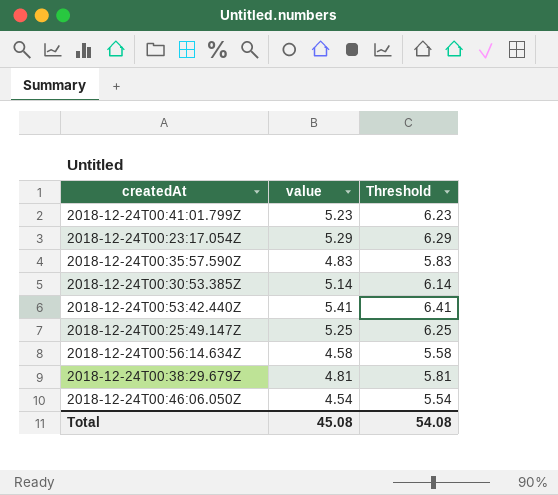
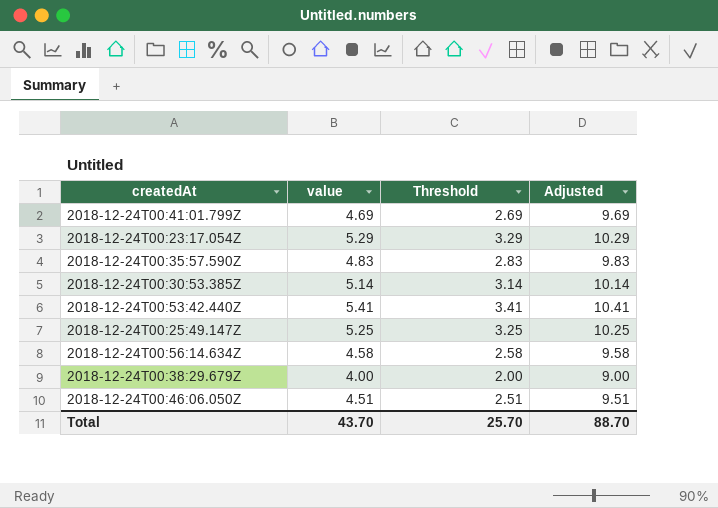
column Threshold | formula: [value] + 1 -> [value] - 2
column Adjusted | formula: none -> [value] + 5
2018-12-24T00:41:01.799Z | value: 5.23 -> 4.69
2018-12-24T00:38:29.679Z | value: 4.81 -> 4.00
2018-12-24T00:46:06.050Z | value: 4.54 -> 4.51
Total | value: 45.08 -> 43.70
Total | Threshold: 54.08 -> 25.70

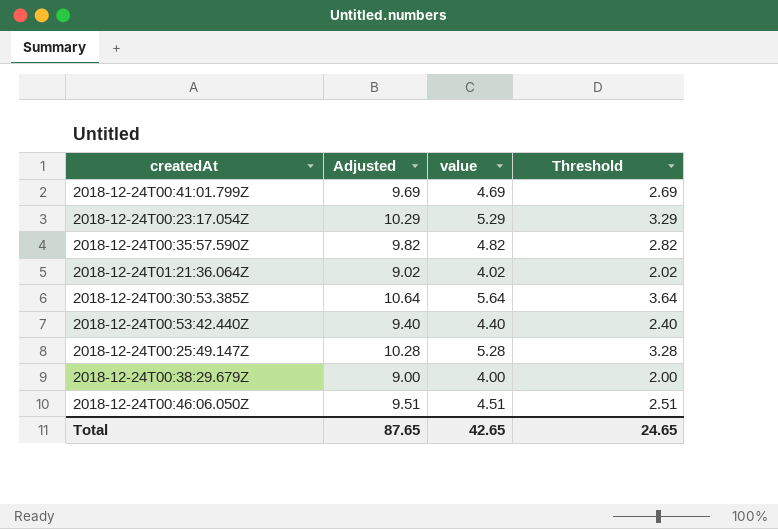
column Adjusted | position: 4 -> 2
row 2018-12-24T00:56:14.634Z: 4.58 | 2.58 | 9.58 -> none
2018-12-24T00:35:57.590Z | Adjusted: 9.83 -> 9.82
2018-12-24T00:35:57.590Z | value: 4.83 -> 4.82
2018-12-24T00:35:57.590Z | Threshold: 2.83 -> 2.82
row 2018-12-24T01:21:36.064Z: none -> 9.02 | 4.02 | 2.02
2018-12-24T00:30:53.385Z | Adjusted: 10.14 -> 10.64
2018-12-24T00:30:53.385Z | value: 5.14 -> 5.64
2018-12-24T00:30:53.385Z | Threshold: 3.14 -> 3.64
2018-12-24T00:53:42.440Z | Adjusted: 10.41 -> 9.40
2018-12-24T00:53:42.440Z | value: 5.41 -> 4.40
2018-12-24T00:53:42.440Z | Threshold: 3.41 -> 2.40
2018-12-24T00:25:49.147Z | Adjusted: 10.25 -> 10.28
2018-12-24T00:25:49.147Z | value: 5.25 -> 5.28
2018-12-24T00:25:49.147Z | Threshold: 3.25 -> 3.28
Total | Adjusted: 88.70 -> 87.65
Total | value: 43.70 -> 42.65
Total | Threshold: 25.70 -> 24.65

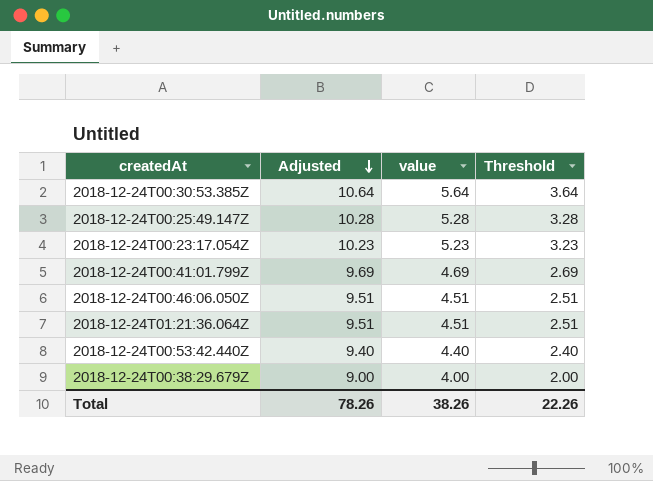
row order: none -> Adjusted descending
row 2018-12-24T00:35:57.590Z: 9.82 | 4.82 | 2.82 -> none
2018-12-24T00:23:17.054Z | Adjusted: 10.29 -> 10.23
2018-12-24T00:23:17.054Z | value: 5.29 -> 5.23
2018-12-24T00:23:17.054Z | Threshold: 3.29 -> 3.23
2018-12-24T01:21:36.064Z | Adjusted: 9.02 -> 9.51
2018-12-24T01:21:36.064Z | value: 4.02 -> 4.51
2018-12-24T01:21:36.064Z | Threshold: 2.02 -> 2.51
Total | Adjusted: 87.65 -> 78.26
Total | value: 42.65 -> 38.26
Total | Threshold: 24.65 -> 22.26

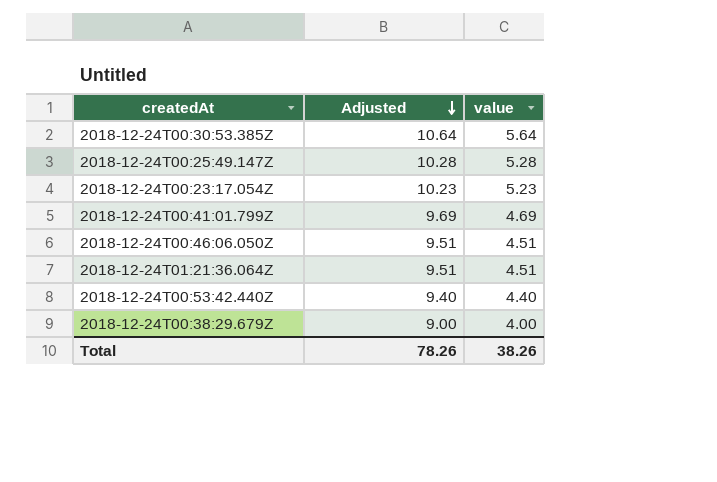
column Threshold | formula: [value] - 2 -> none

